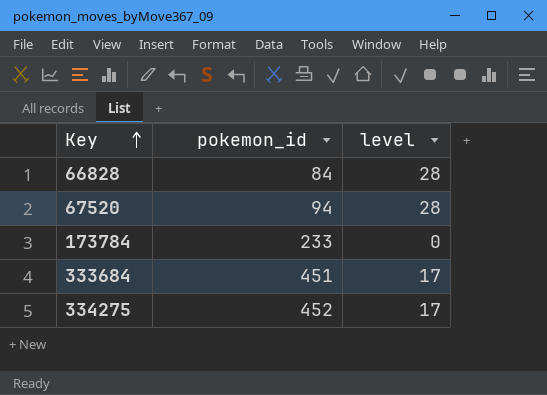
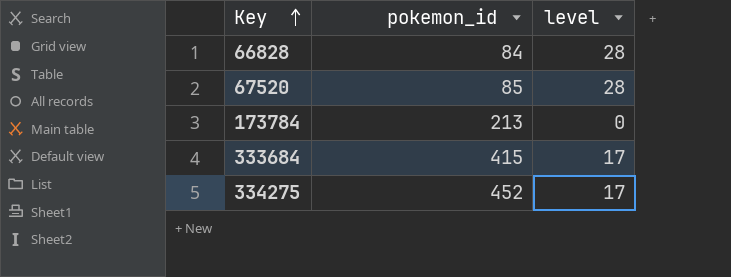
67520 | pokemon_id: 94 -> 85
173784 | pokemon_id: 233 -> 213
333684 | pokemon_id: 451 -> 415

